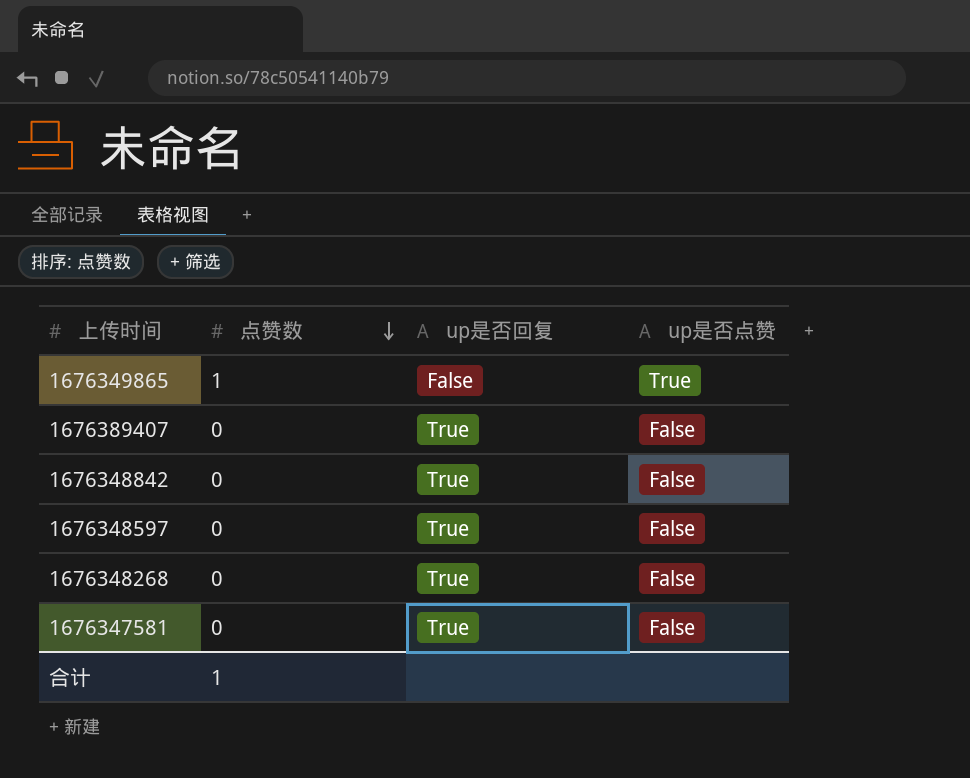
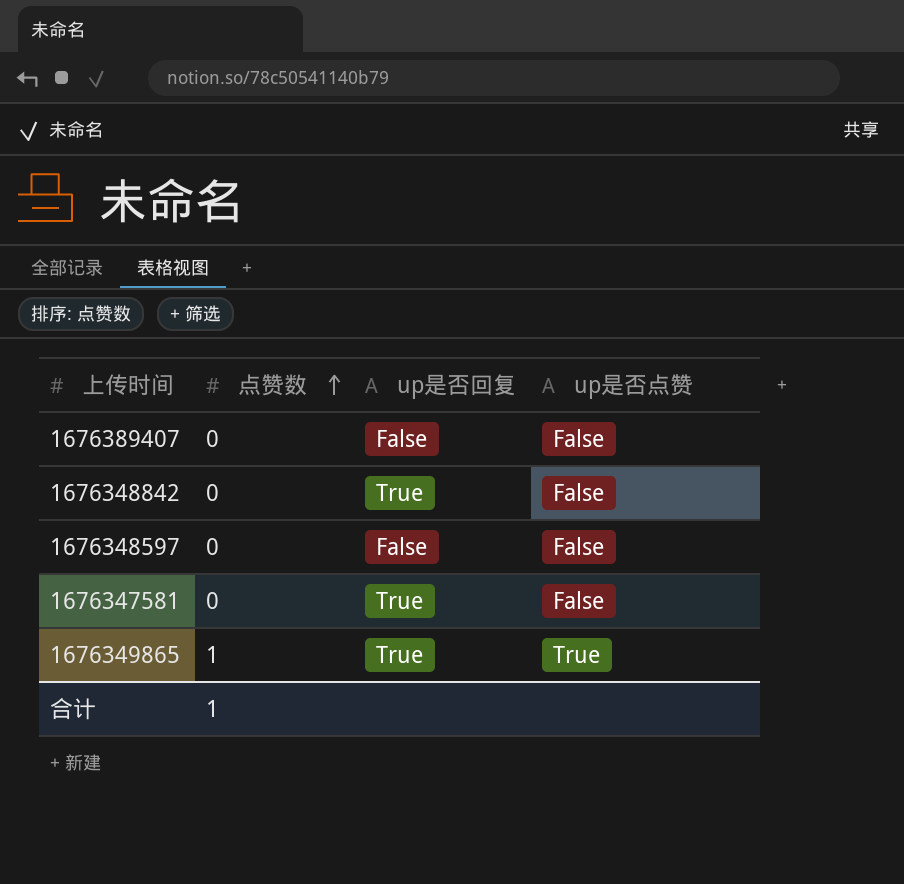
row order: 点赞数 descending -> 点赞数 ascending
row 1676348268: 0 | True | False -> none
1676389407 | up是否回复: True -> False
1676348597 | up是否回复: True -> False
1676349865 | up是否回复: False -> True

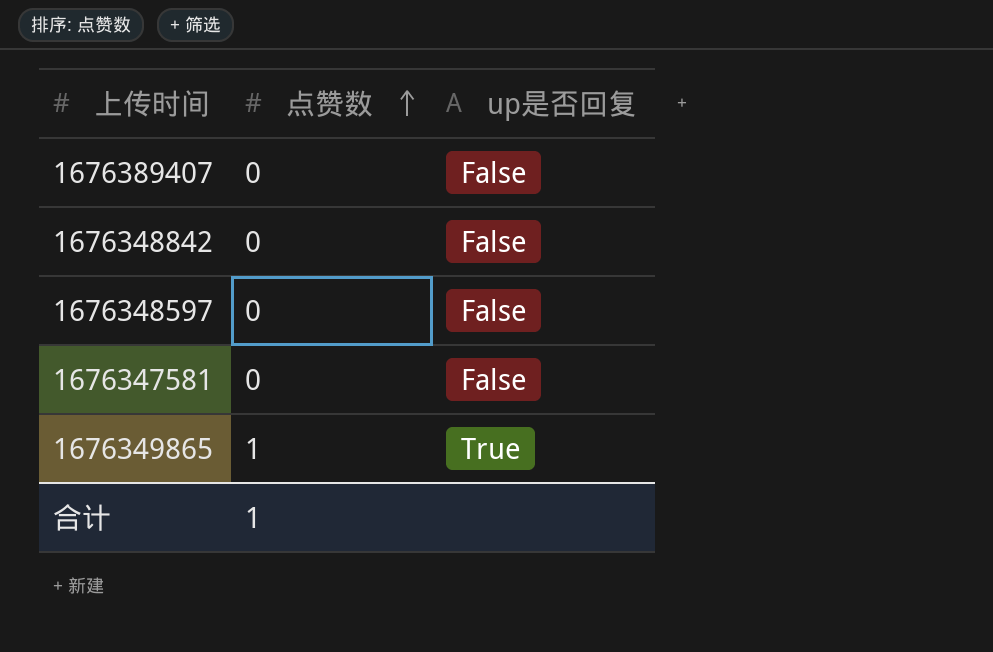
column up是否点赞 | position: 4 -> none
1676348842 | up是否回复: True -> False
1676347581 | up是否回复: True -> False

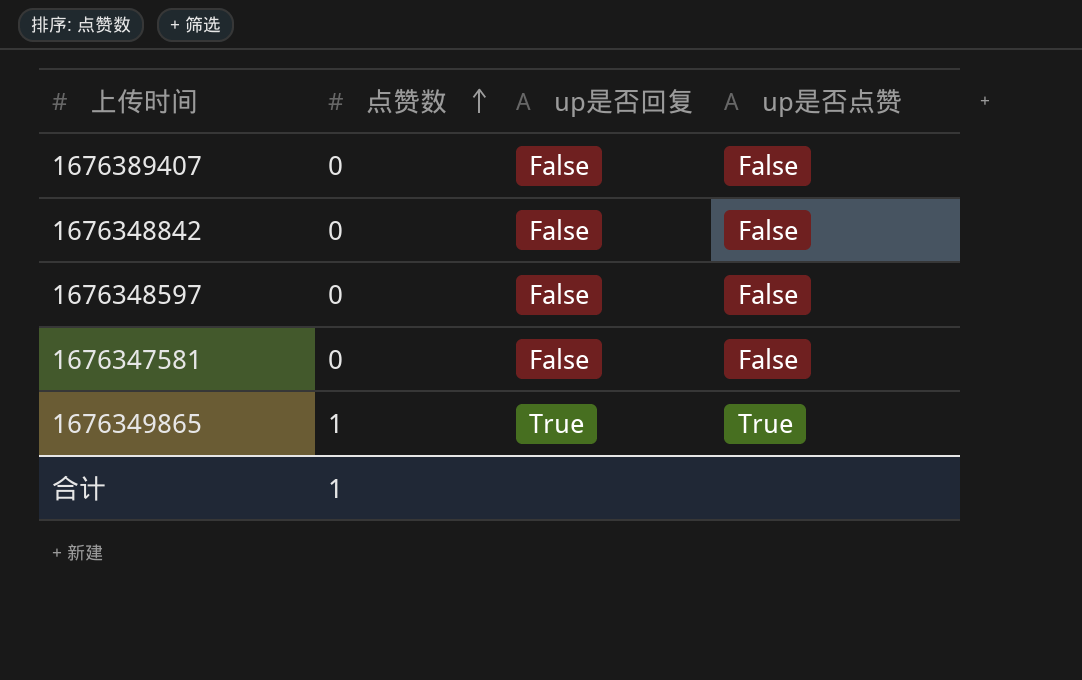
column up是否点赞 | position: none -> 4

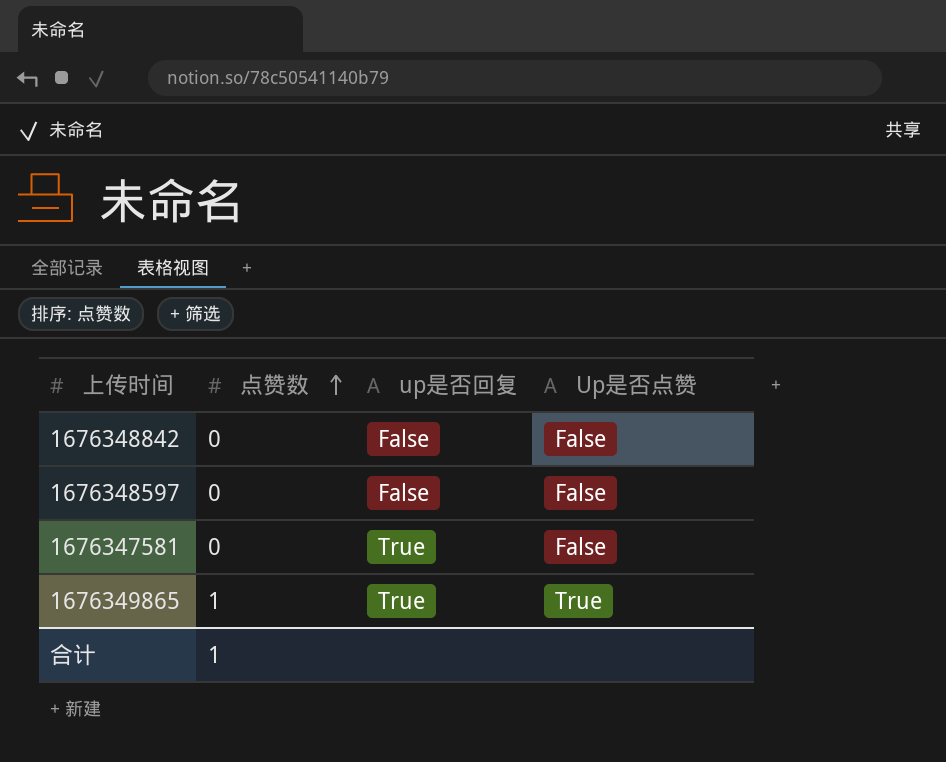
column name: up是否点赞 -> Up是否点赞
row 1676389407: 0 | False | False -> none
1676347581 | up是否回复: False -> True

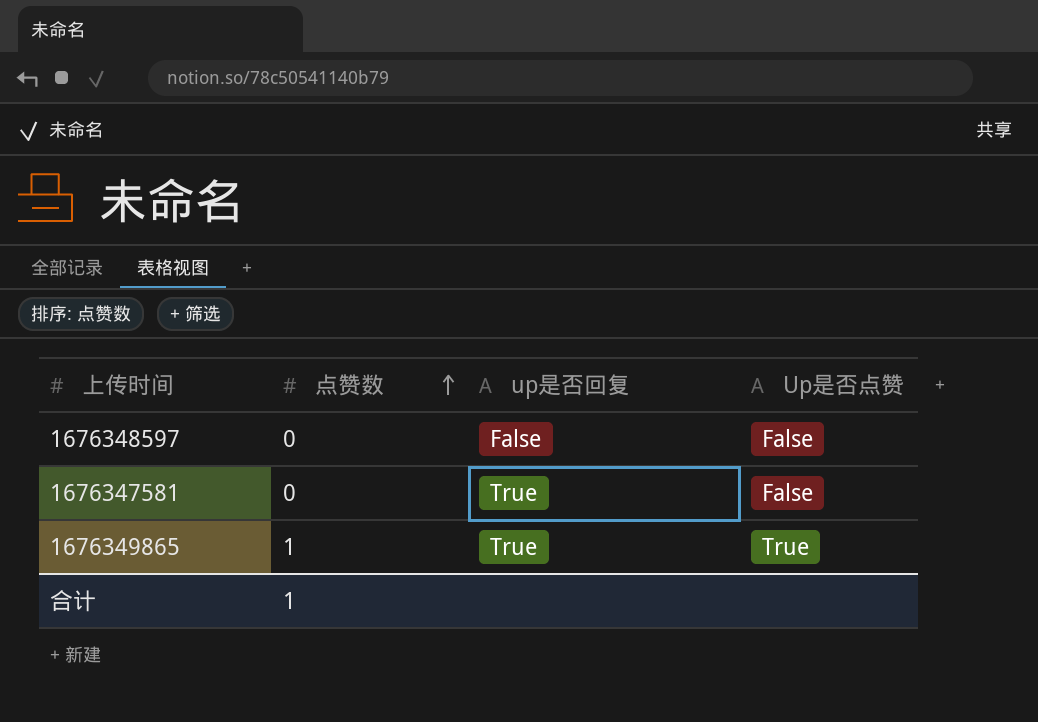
row 1676348842: 0 | False | False -> none

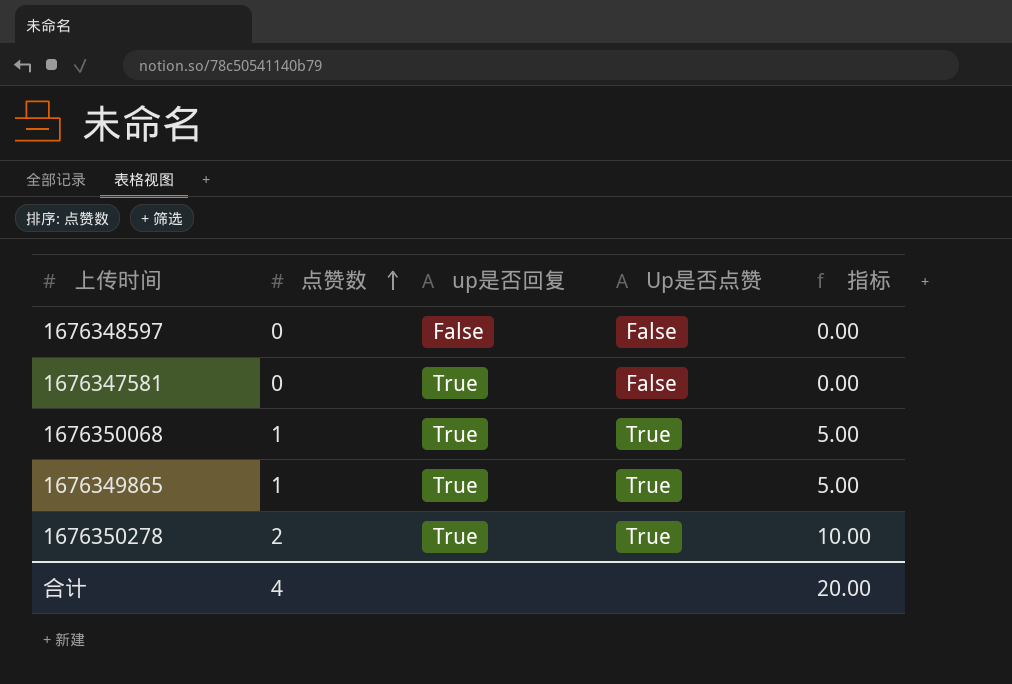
column 指标 | formula: none -> [点赞数] * 5
row 1676350068: none -> 1 | True | True | 5.00
row 1676350278: none -> 2 | True | True | 10.00
合计 | 点赞数: 1 -> 4

